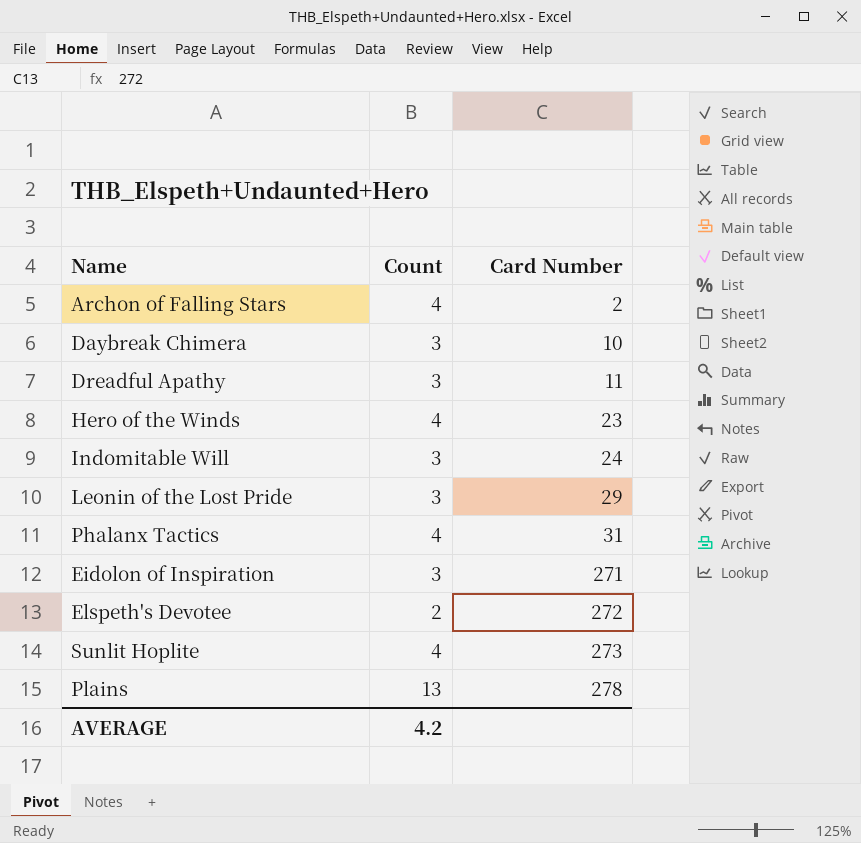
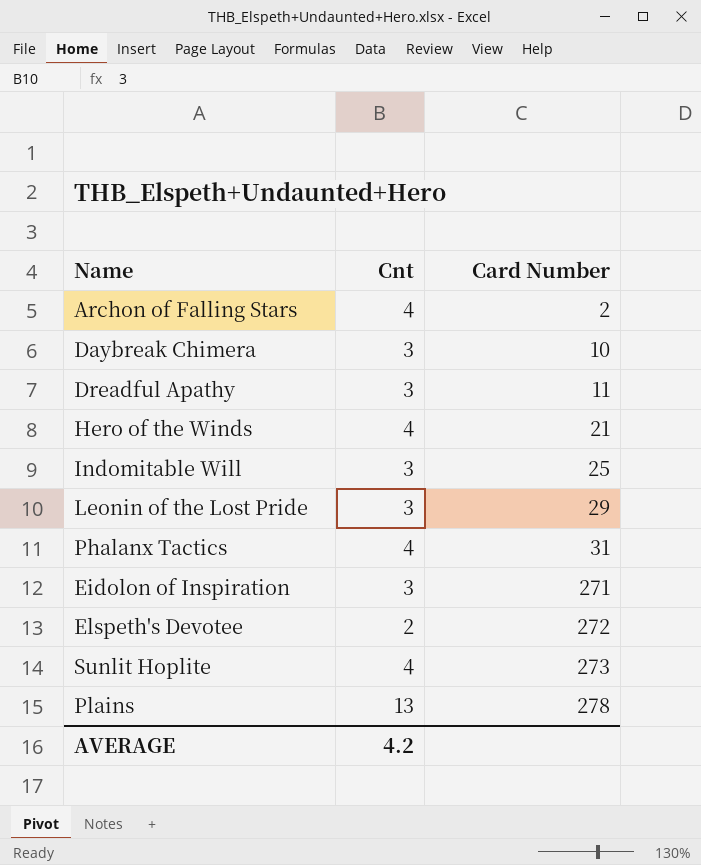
column name: Count -> Cnt
Hero of the Winds | Card Number: 23 -> 21
Indomitable Will | Card Number: 24 -> 25

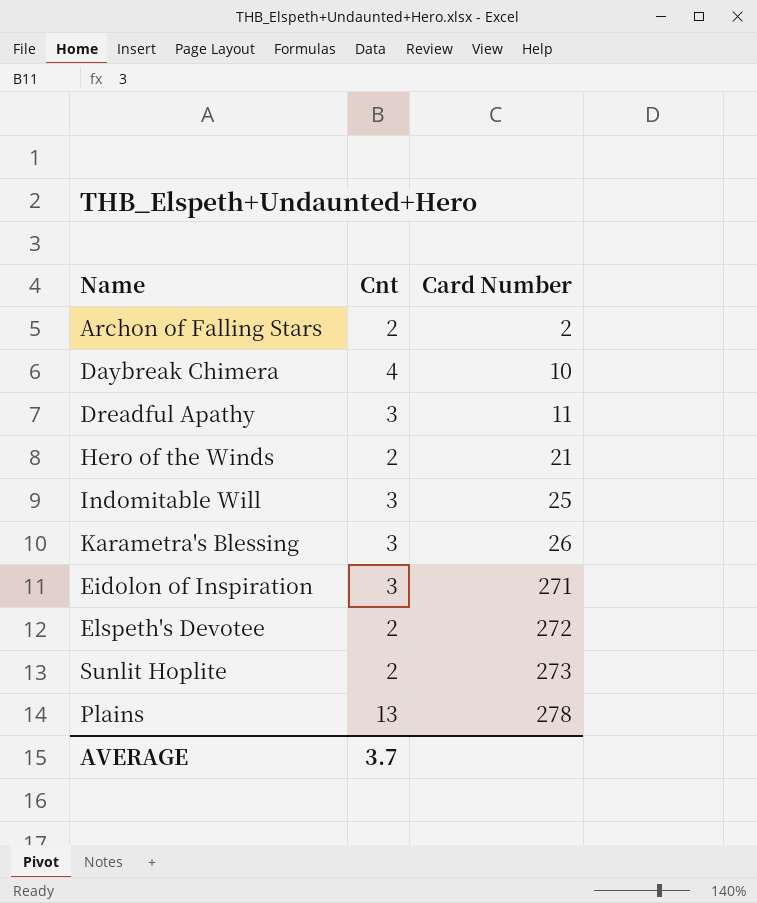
row Leonin of the Lost Pride: 3 | 29 -> none
row Phalanx Tactics: 4 | 31 -> none
Archon of Falling Stars | Cnt: 4 -> 2
Daybreak Chimera | Cnt: 3 -> 4
Hero of the Winds | Cnt: 4 -> 2
row Karametra's Blessing: none -> 3 | 26
Sunlit Hoplite | Cnt: 4 -> 2
AVERAGE | Cnt: 4.2 -> 3.7

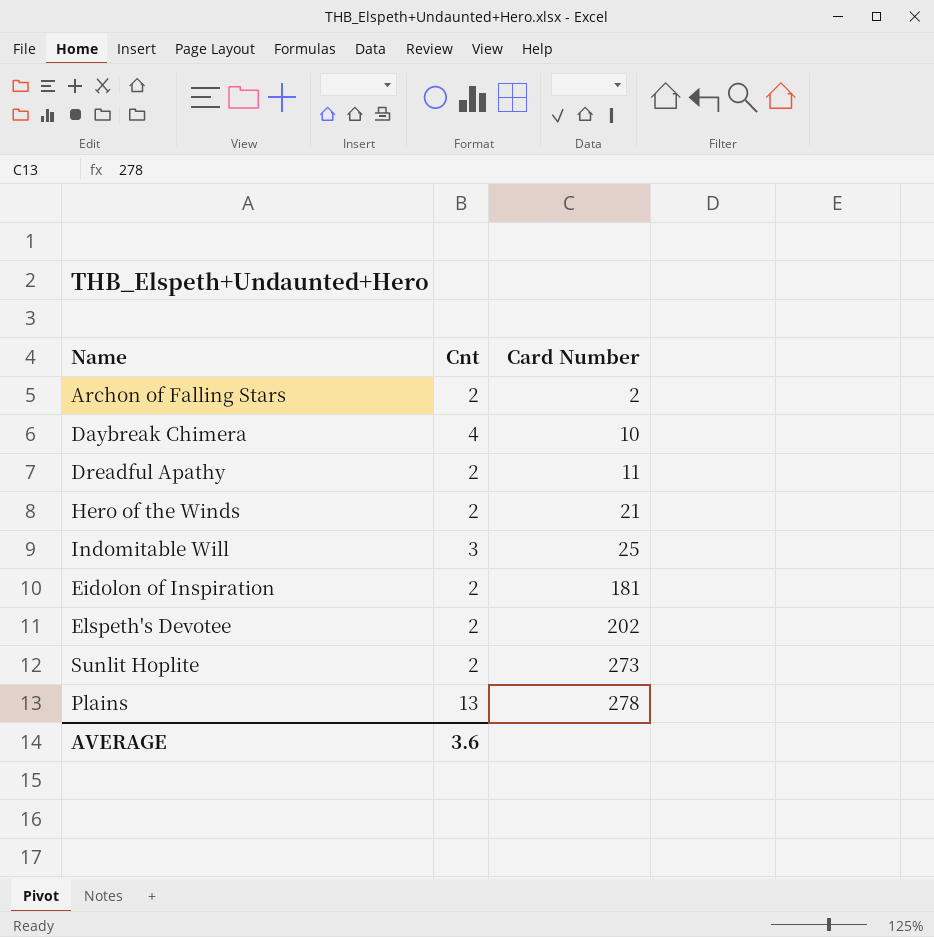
row Karametra's Blessing: 3 | 26 -> none
Dreadful Apathy | Cnt: 3 -> 2
Eidolon of Inspiration | Cnt: 3 -> 2
Eidolon of Inspiration | Card Number: 271 -> 181
Elspeth's Devotee | Card Number: 272 -> 202
AVERAGE | Cnt: 3.7 -> 3.6

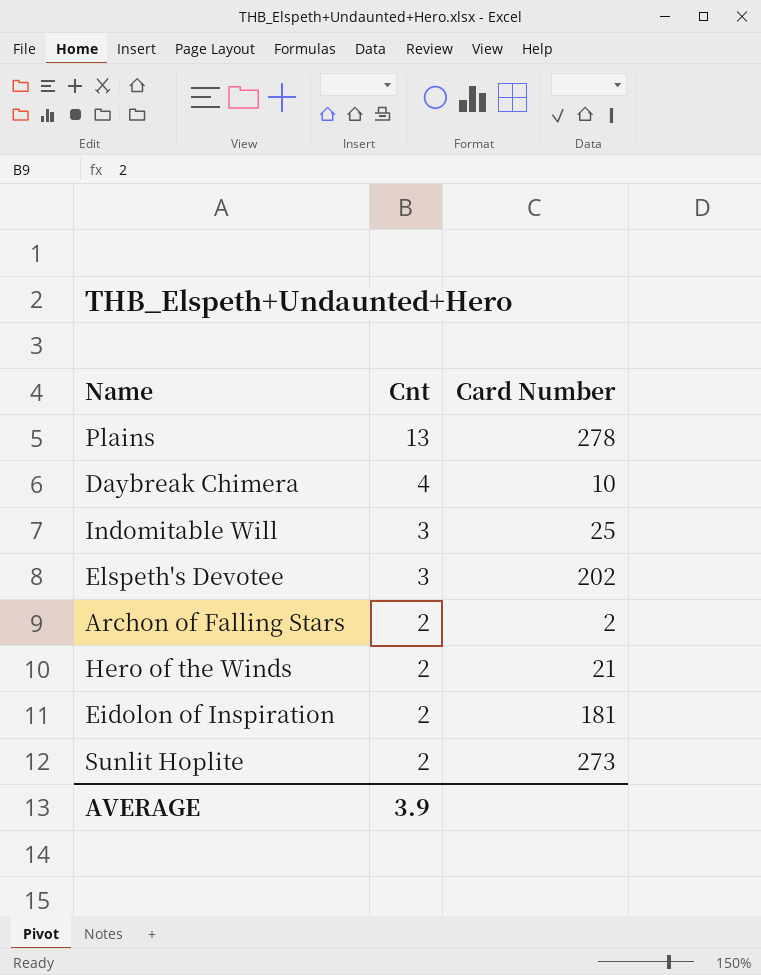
row order: Card Number ascending -> Cnt descending
row Dreadful Apathy: 2 | 11 -> none
Elspeth's Devotee | Cnt: 2 -> 3
AVERAGE | Cnt: 3.6 -> 3.9

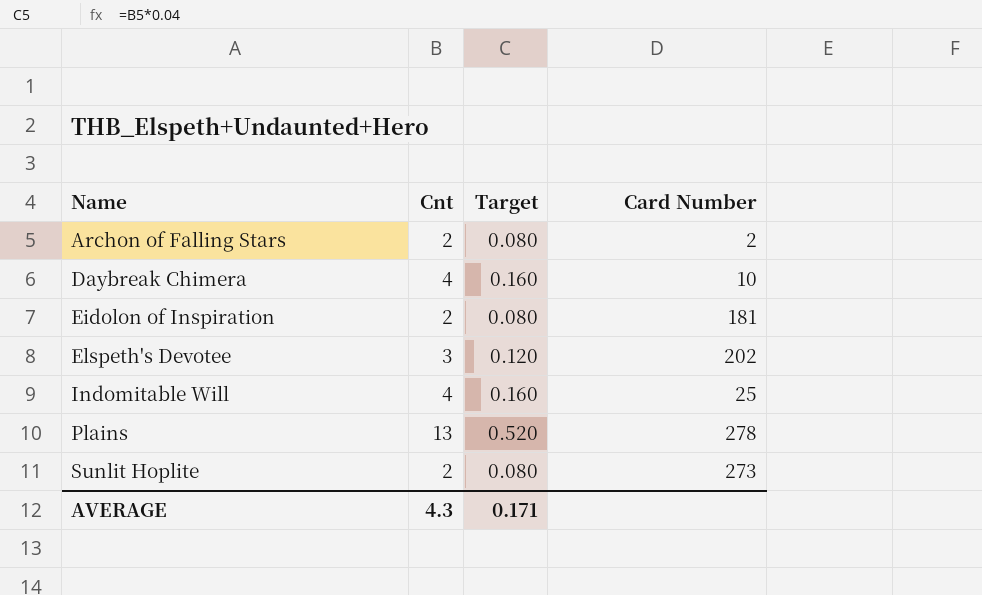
row order: Cnt descending -> Name ascending
column Target | formula: none -> [Cnt] * 0.04
row Hero of the Winds: 2 | 21 -> none
Indomitable Will | Cnt: 3 -> 4
AVERAGE | Cnt: 3.9 -> 4.3

